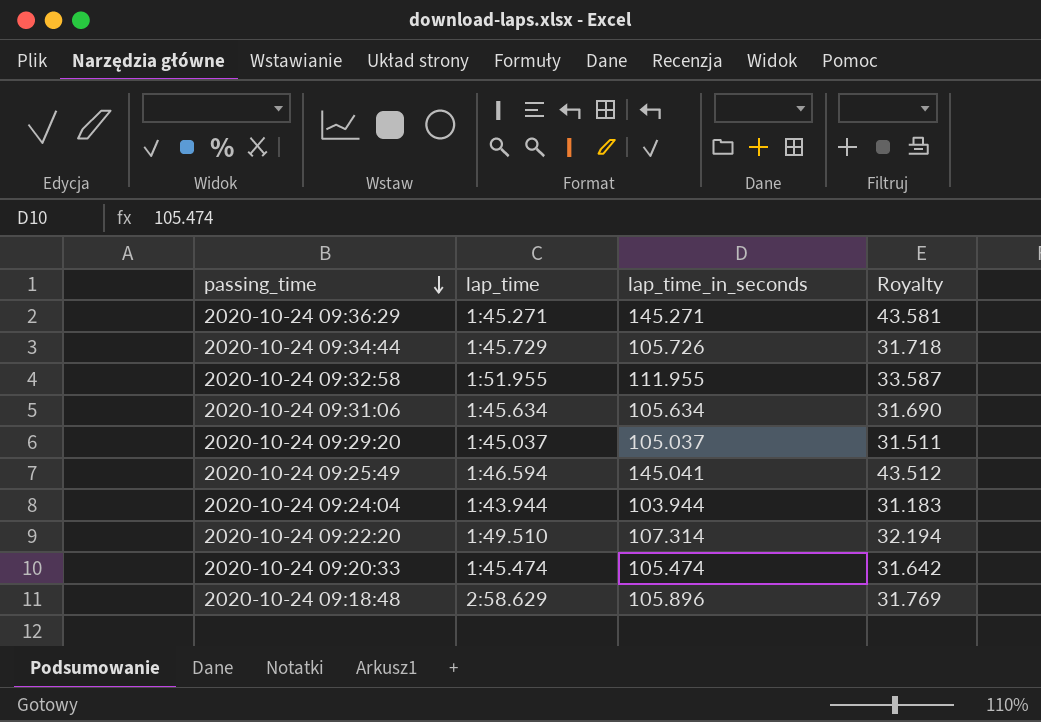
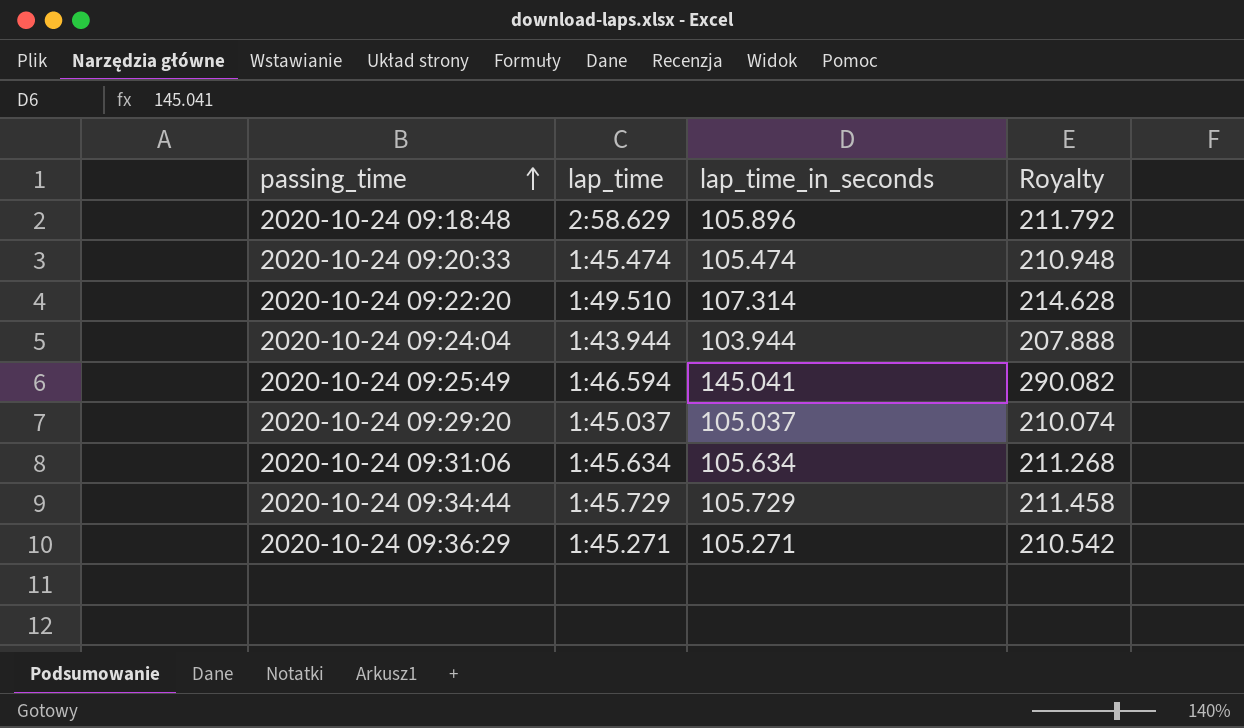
row order: passing_time descending -> passing_time ascending
column Royalty | formula: [lap_time_in_seconds] * 0.3 -> [lap_time_in_seconds] * 2
row 2020-10-24 09:32:58: 1:51.955 | 111.955 | 33.587 -> none
2020-10-24 09:34:44 | lap_time_in_seconds: 105.726 -> 105.729
2020-10-24 09:36:29 | lap_time_in_seconds: 145.271 -> 105.271

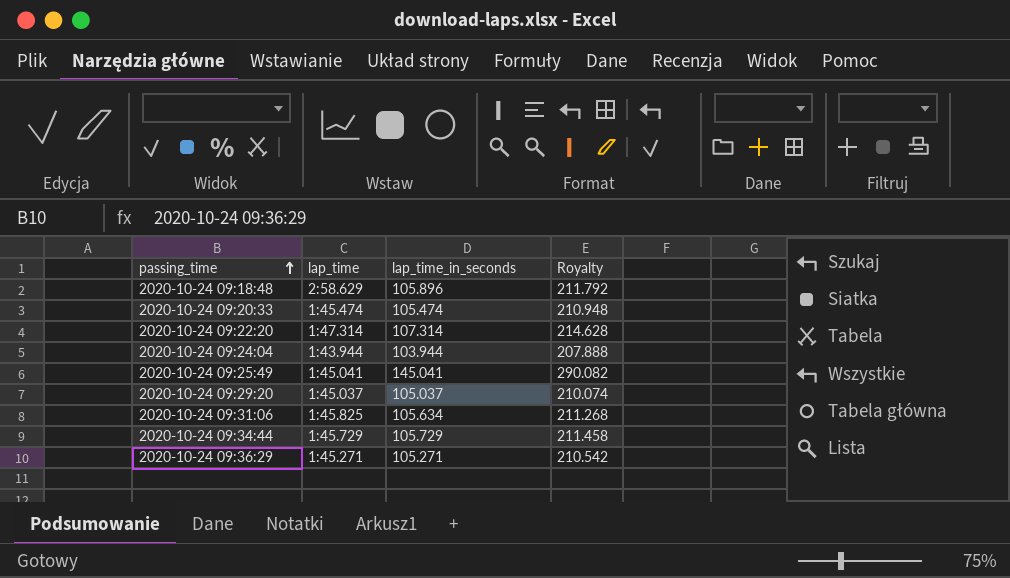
2020-10-24 09:22:20 | lap_time: 1:49.510 -> 1:47.314
2020-10-24 09:25:49 | lap_time: 1:46.594 -> 1:45.041
2020-10-24 09:31:06 | lap_time: 1:45.634 -> 1:45.825

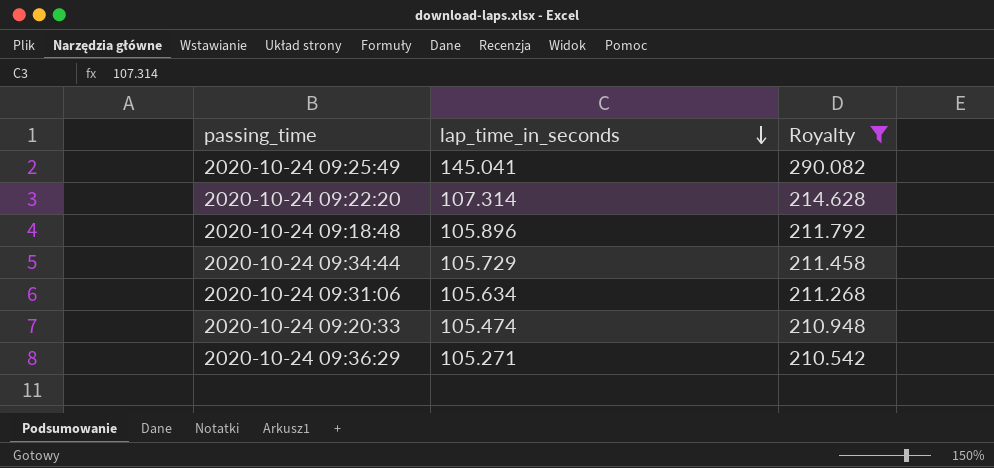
filter: none -> Royalty >= 210.542
row order: passing_time ascending -> lap_time_in_seconds descending
column lap_time | position: 2 -> none

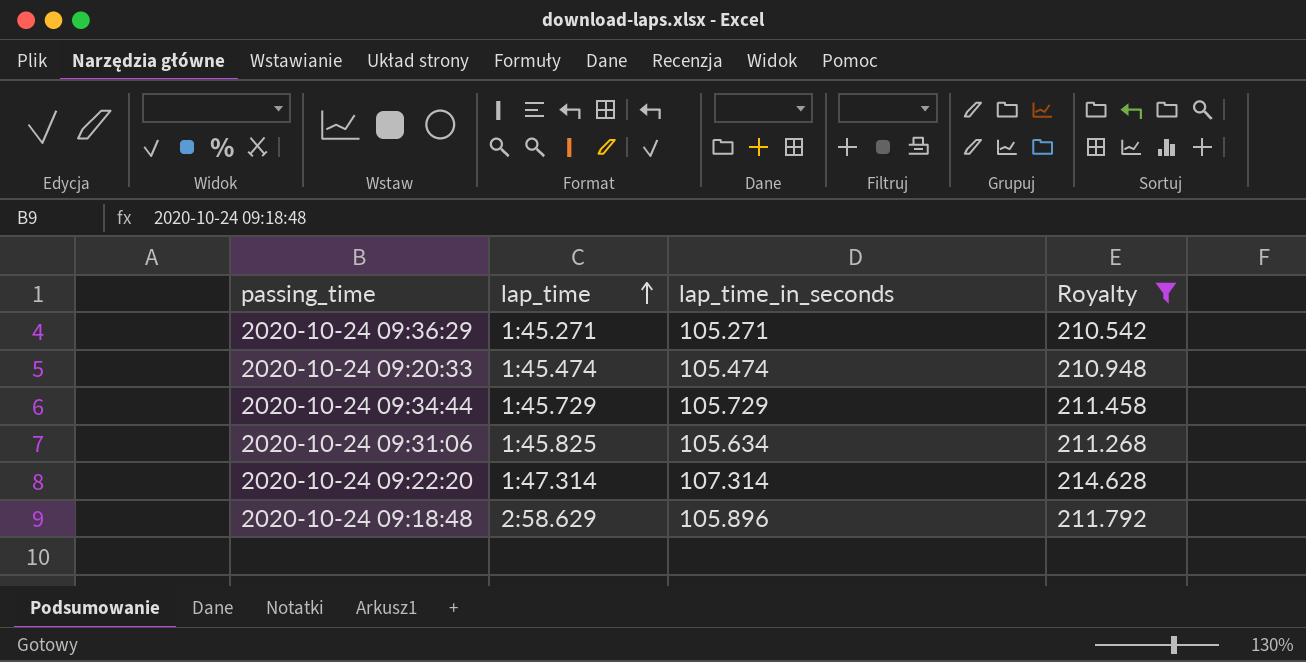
row order: lap_time_in_seconds descending -> lap_time ascending
column lap_time | position: none -> 2
row 2020-10-24 09:25:49: 145.041 | 290.082 -> none

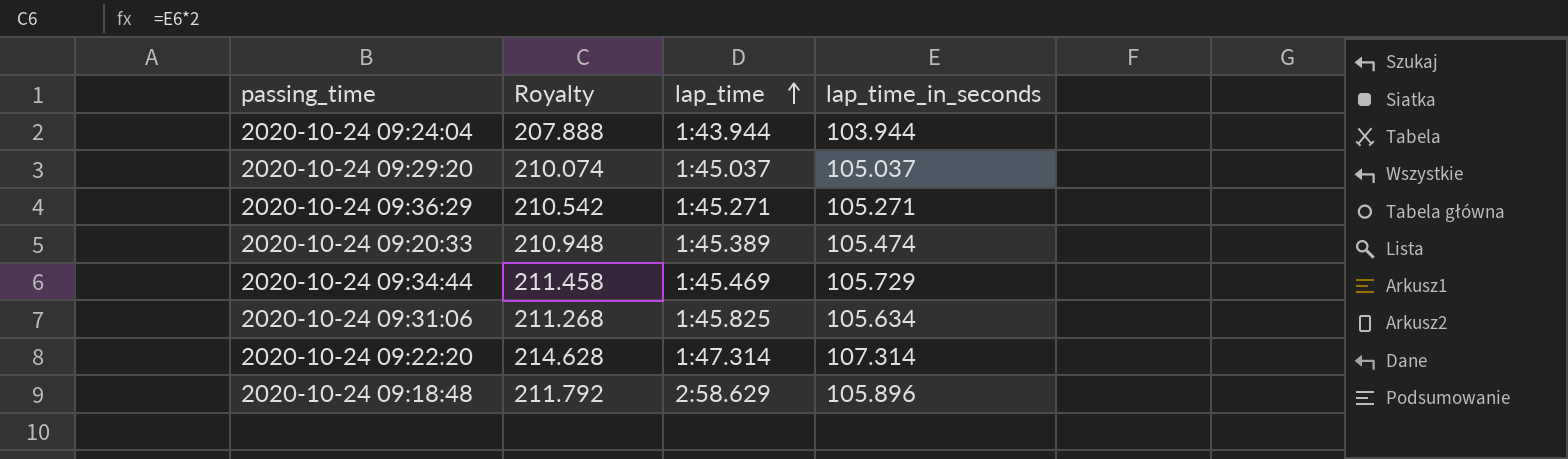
filter: Royalty >= 210.542 -> none
column Royalty | position: 4 -> 2
2020-10-24 09:20:33 | lap_time: 1:45.474 -> 1:45.389
2020-10-24 09:34:44 | lap_time: 1:45.729 -> 1:45.469

